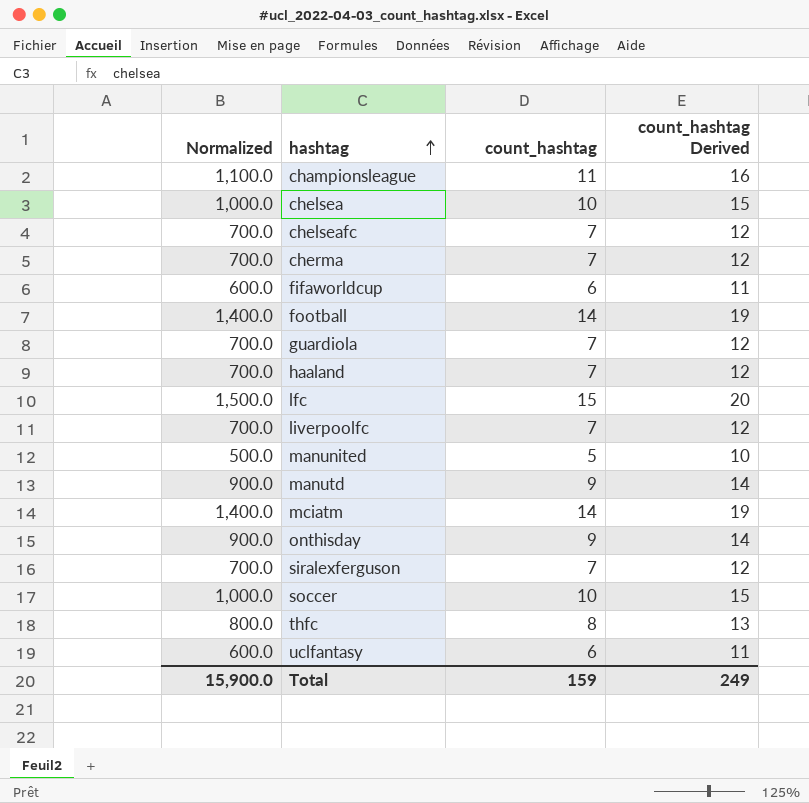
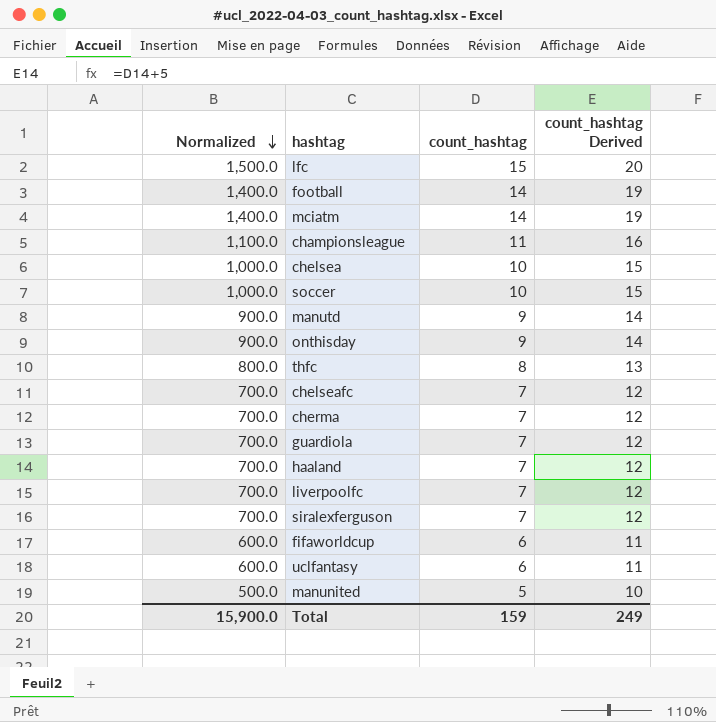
row order: hashtag ascending -> Normalized descending

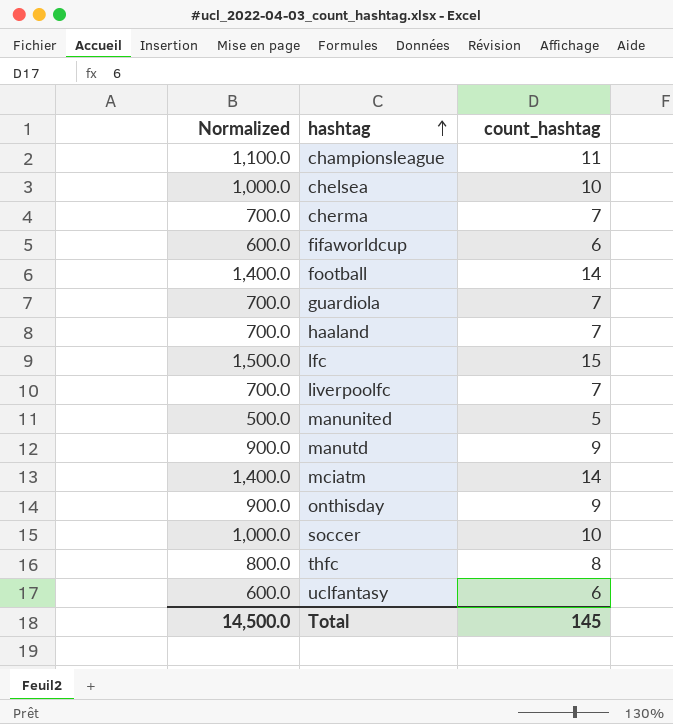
row order: Normalized descending -> hashtag ascending
column count_hashtag Derived | formula: [count_hashtag] + 5 -> none
row chelseafc: 700.0 | 7 | 12 -> none
row siralexferguson: 700.0 | 7 | 12 -> none
Total | Normalized: 15,900.0 -> 14,500.0
Total | count_hashtag: 159 -> 145

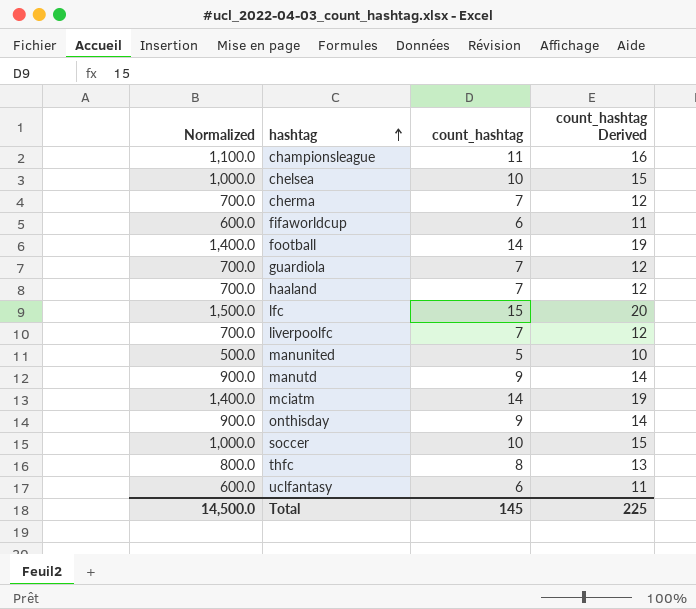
column count_hashtag Derived | formula: none -> [count_hashtag] + 5

